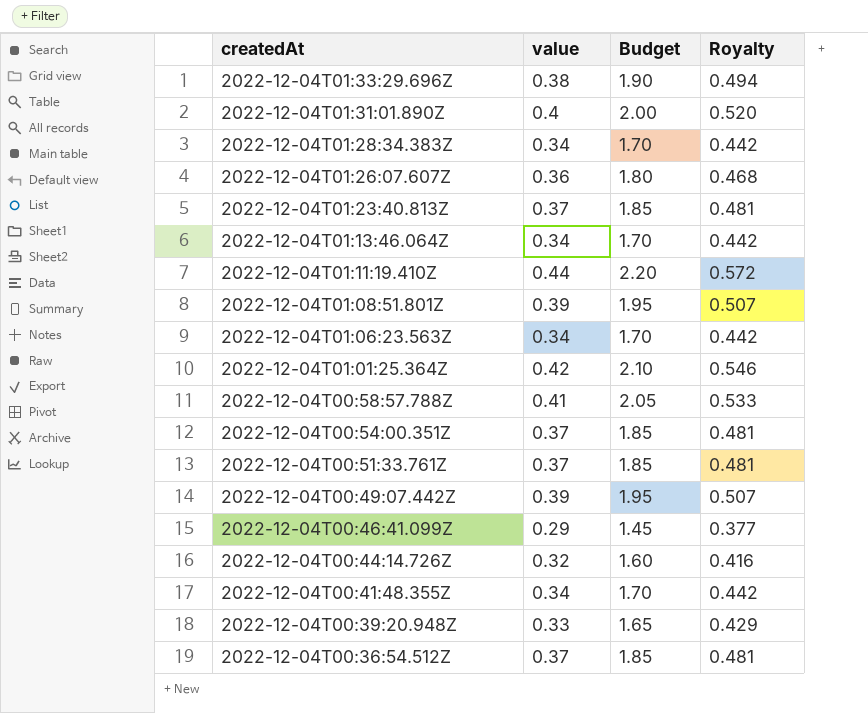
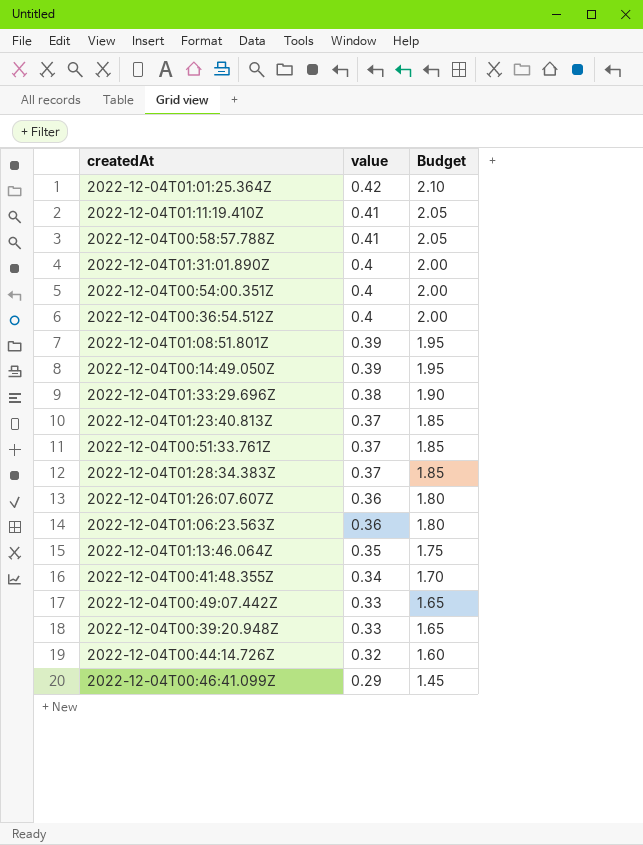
row order: createdAt descending -> value descending
column Royalty | formula: [value] * 1.3 -> none
2022-12-04T01:11:19.410Z | value: 0.44 -> 0.41
2022-12-04T01:11:19.410Z | Budget: 2.20 -> 2.05
2022-12-04T00:54:00.351Z | value: 0.37 -> 0.4
2022-12-04T00:54:00.351Z | Budget: 1.85 -> 2.00
2022-12-04T00:36:54.512Z | value: 0.37 -> 0.4
2022-12-04T00:36:54.512Z | Budget: 1.85 -> 2.00
row 2022-12-04T00:14:49.050Z: none -> 0.39 | 1.95
2022-12-04T01:28:34.383Z | value: 0.34 -> 0.37
2022-12-04T01:28:34.383Z | Budget: 1.70 -> 1.85
2022-12-04T01:06:23.563Z | value: 0.34 -> 0.36
2022-12-04T01:06:23.563Z | Budget: 1.70 -> 1.80
2022-12-04T01:13:46.064Z | value: 0.34 -> 0.35
2022-12-04T01:13:46.064Z | Budget: 1.70 -> 1.75
2022-12-04T00:49:07.442Z | value: 0.39 -> 0.33
2022-12-04T00:49:07.442Z | Budget: 1.95 -> 1.65

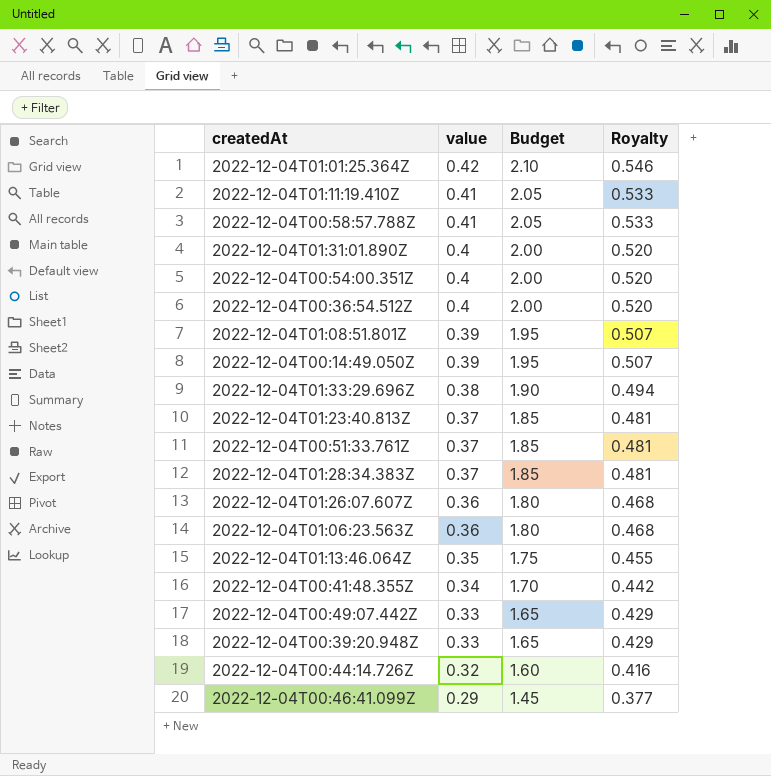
column Royalty | formula: none -> [value] * 1.3

